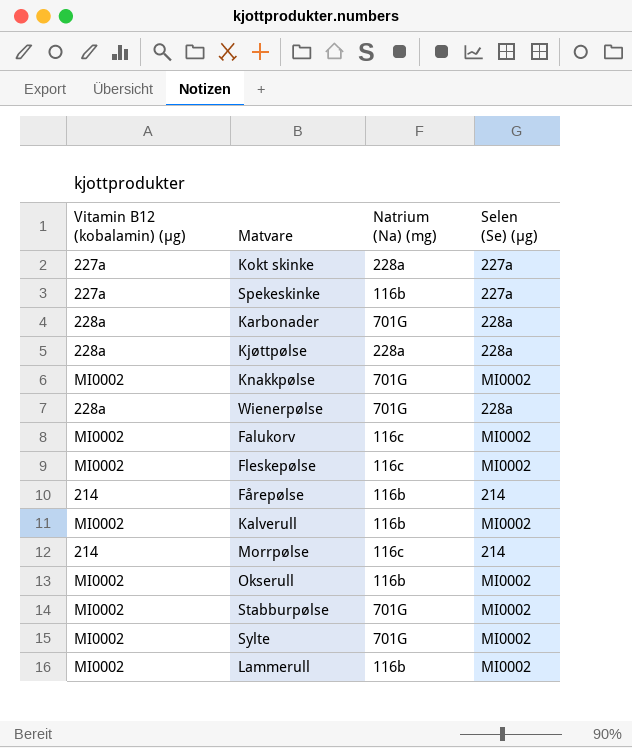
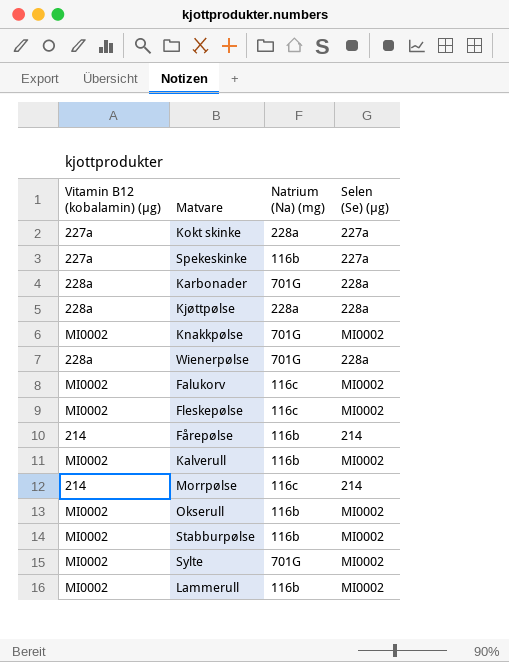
Stabburpølse | Natrium (Na) (mg): 701G -> 116b

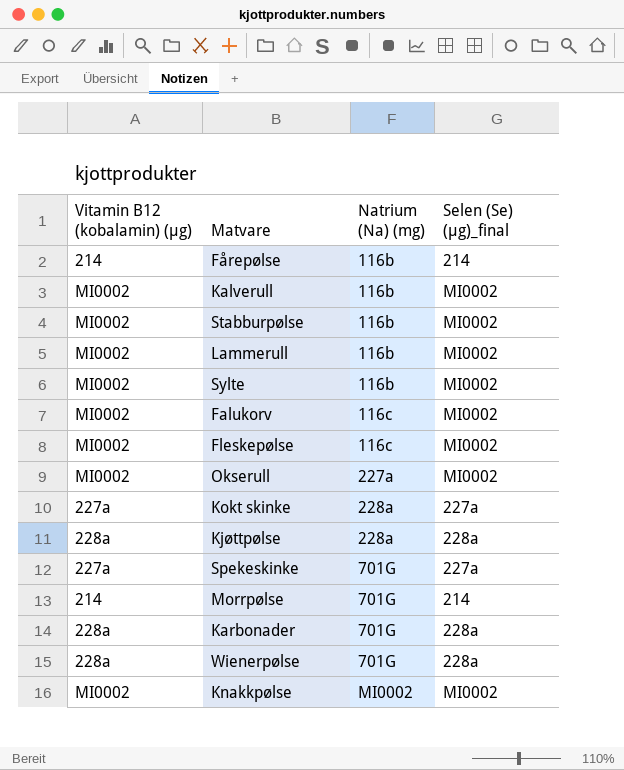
row order: none -> Natrium (Na) (mg) ascending
column name: Selen (Se) (µg) -> Selen (Se) (µg)_final
Sylte | Natrium (Na) (mg): 701G -> 116b
Okserull | Natrium (Na) (mg): 116b -> 227a
Spekeskinke | Natrium (Na) (mg): 116b -> 701G
Morrpølse | Natrium (Na) (mg): 116c -> 701G
Knakkpølse | Natrium (Na) (mg): 701G -> MI0002

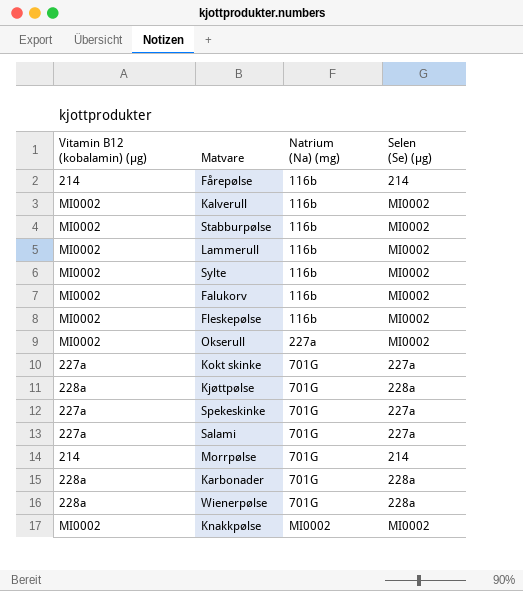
column name: Selen (Se) (µg)_final -> Selen (Se) (µg)
Falukorv | Natrium (Na) (mg): 116c -> 116b
Fleskepølse | Natrium (Na) (mg): 116c -> 116b
Kokt skinke | Natrium (Na) (mg): 228a -> 701G
Kjøttpølse | Natrium (Na) (mg): 228a -> 701G
row Salami: none -> 227a | 701G | 227a

